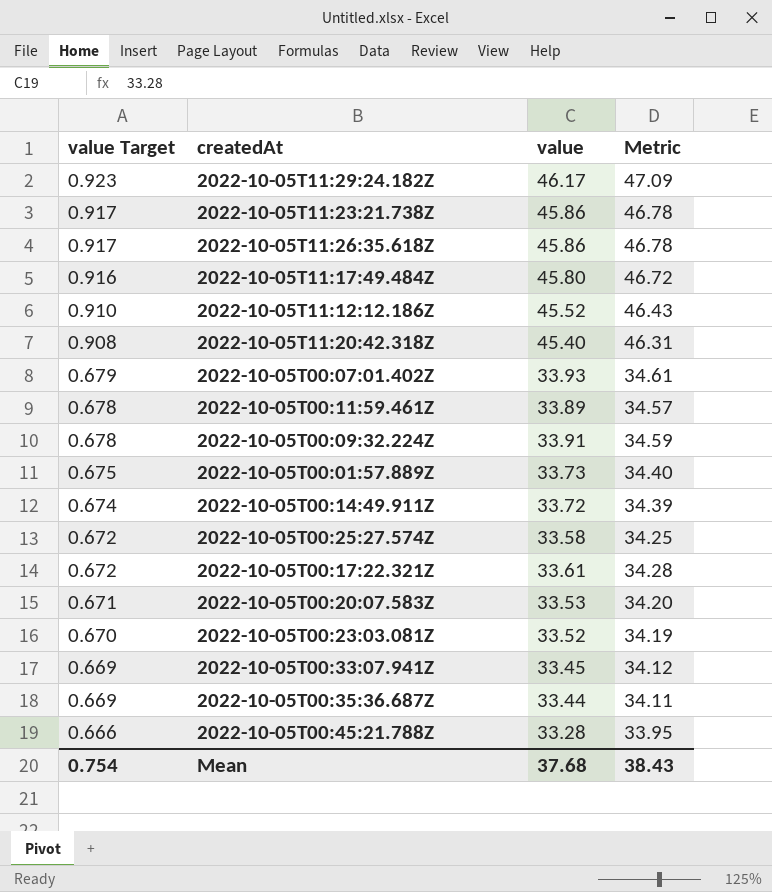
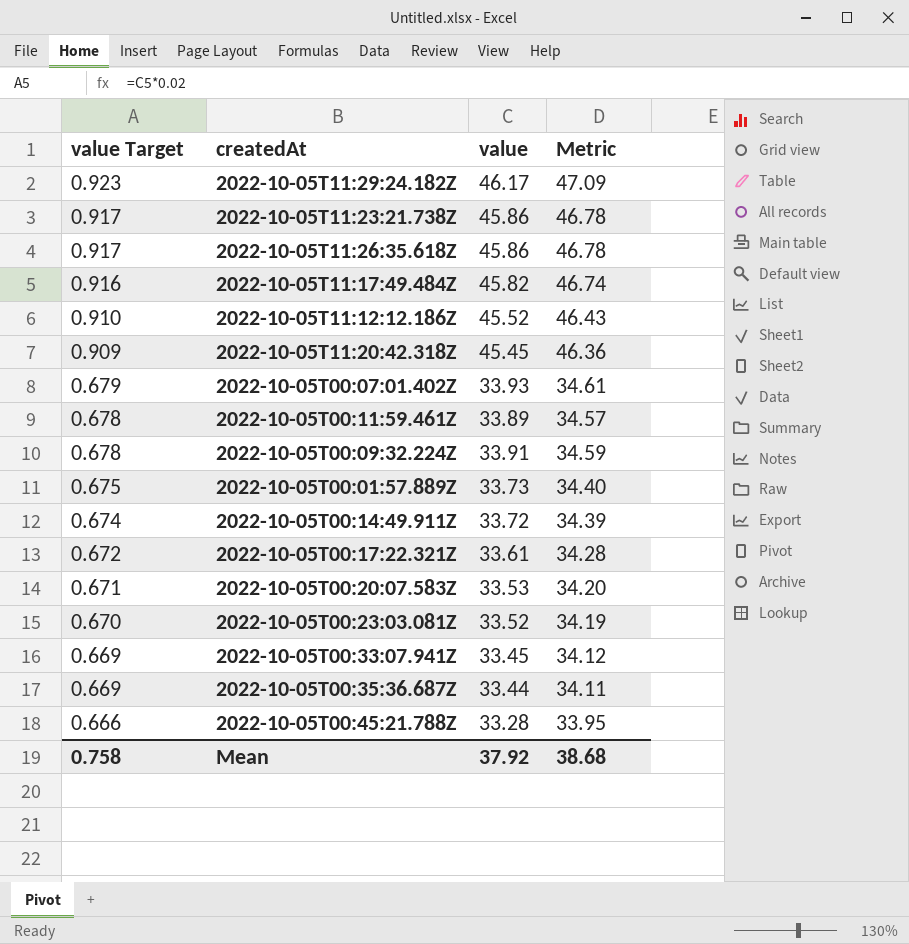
row 2022-10-05T00:25:27.574Z: 0.672 | 33.58 | 34.25 -> none
2022-10-05T11:17:49.484Z | value: 45.80 -> 45.82
2022-10-05T11:17:49.484Z | Metric: 46.72 -> 46.74
2022-10-05T11:20:42.318Z | value Target: 0.908 -> 0.909
2022-10-05T11:20:42.318Z | value: 45.40 -> 45.45
2022-10-05T11:20:42.318Z | Metric: 46.31 -> 46.36
Mean | value Target: 0.754 -> 0.758
Mean | value: 37.68 -> 37.92
Mean | Metric: 38.43 -> 38.68

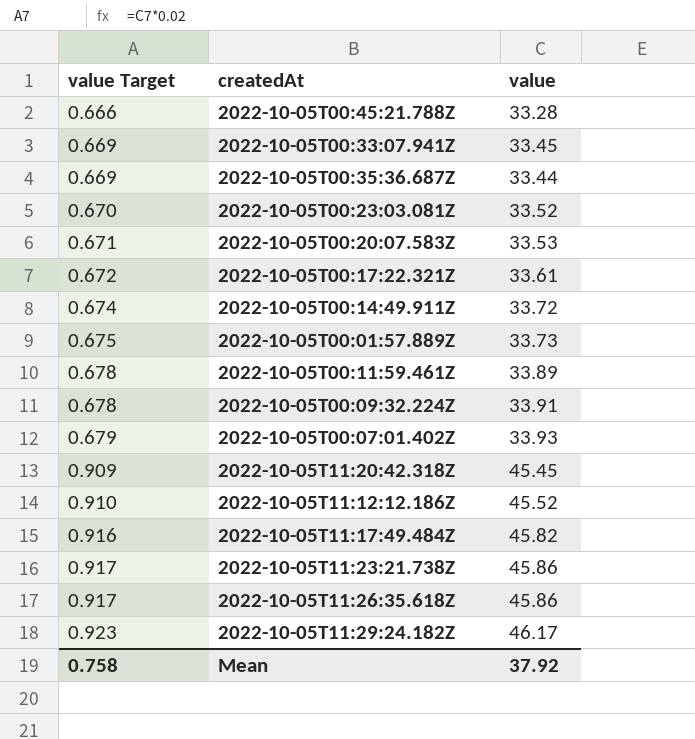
row order: value Target descending -> value Target ascending
column Metric | formula: [value] * 1.02 -> none

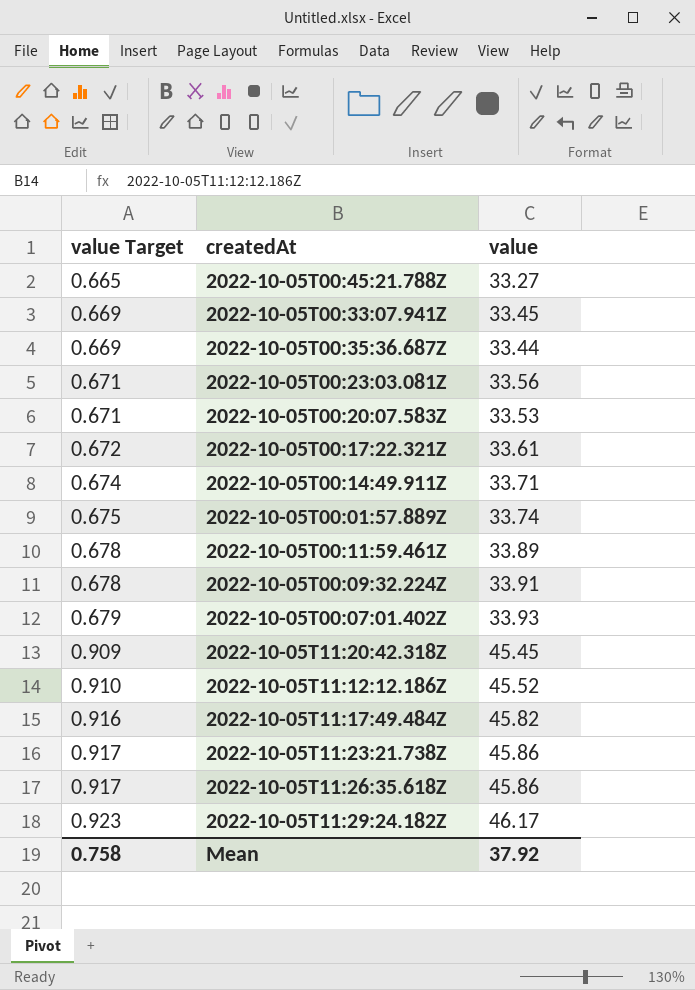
2022-10-05T00:45:21.788Z | value Target: 0.666 -> 0.665
2022-10-05T00:45:21.788Z | value: 33.28 -> 33.27
2022-10-05T00:23:03.081Z | value Target: 0.670 -> 0.671
2022-10-05T00:23:03.081Z | value: 33.52 -> 33.56
2022-10-05T00:14:49.911Z | value: 33.72 -> 33.71
2022-10-05T00:01:57.889Z | value: 33.73 -> 33.74

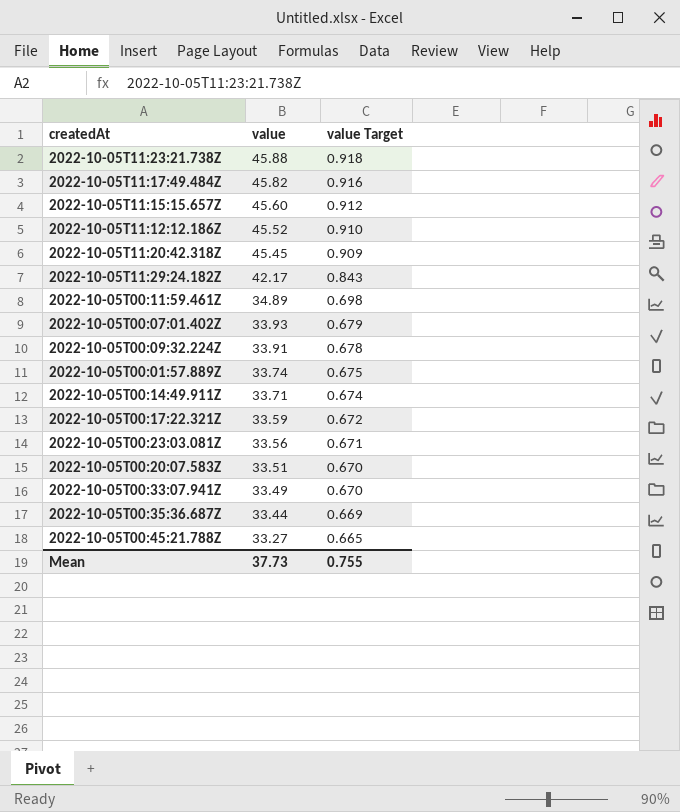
row order: value Target ascending -> value descending
column value Target | position: 1 -> 3
row 2022-10-05T11:26:35.618Z: 0.917 | 45.86 -> none
2022-10-05T11:23:21.738Z | value: 45.86 -> 45.88
2022-10-05T11:23:21.738Z | value Target: 0.917 -> 0.918
row 2022-10-05T11:15:15.657Z: none -> 45.60 | 0.912
2022-10-05T11:29:24.182Z | value: 46.17 -> 42.17
2022-10-05T11:29:24.182Z | value Target: 0.923 -> 0.843
2022-10-05T00:11:59.461Z | value: 33.89 -> 34.89
2022-10-05T00:11:59.461Z | value Target: 0.678 -> 0.698
2022-10-05T00:17:22.321Z | value: 33.61 -> 33.59
2022-10-05T00:20:07.583Z | value: 33.53 -> 33.51
2022-10-05T00:20:07.583Z | value Target: 0.671 -> 0.670
2022-10-05T00:33:07.941Z | value: 33.45 -> 33.49
2022-10-05T00:33:07.941Z | value Target: 0.669 -> 0.670
Mean | value: 37.92 -> 37.73
Mean | value Target: 0.758 -> 0.755

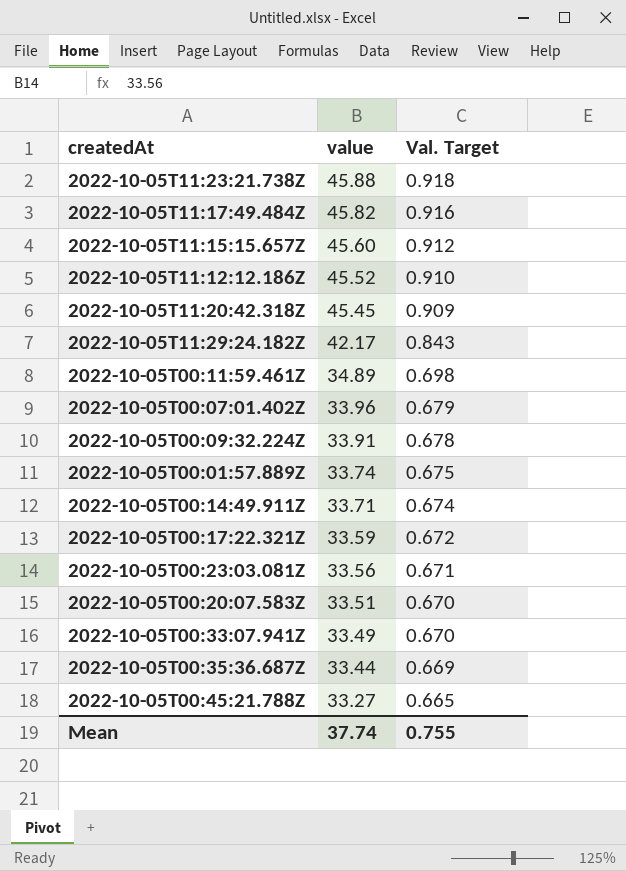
column name: value Target -> Val. Target
2022-10-05T00:07:01.402Z | value: 33.93 -> 33.96
Mean | value: 37.73 -> 37.74

